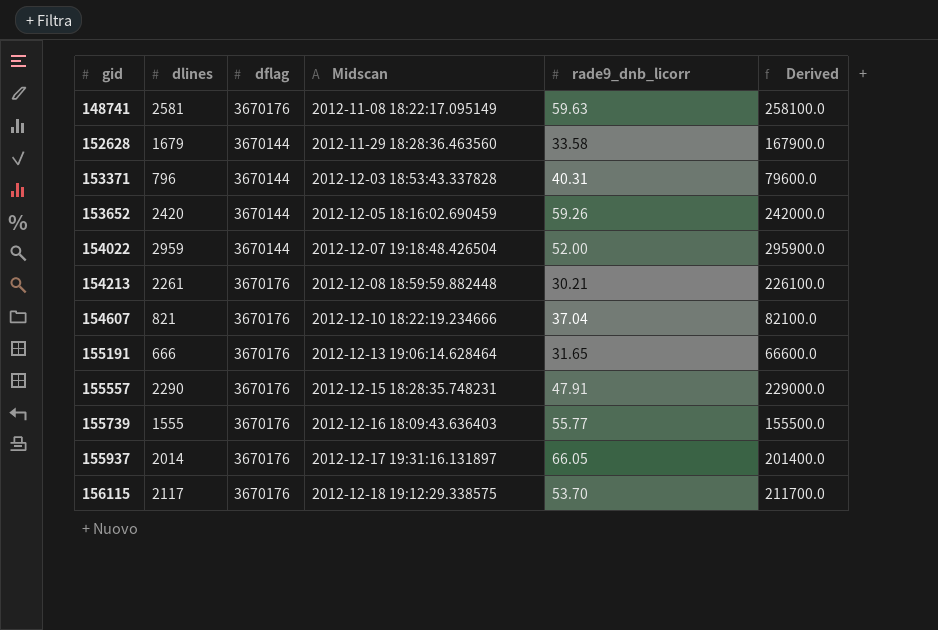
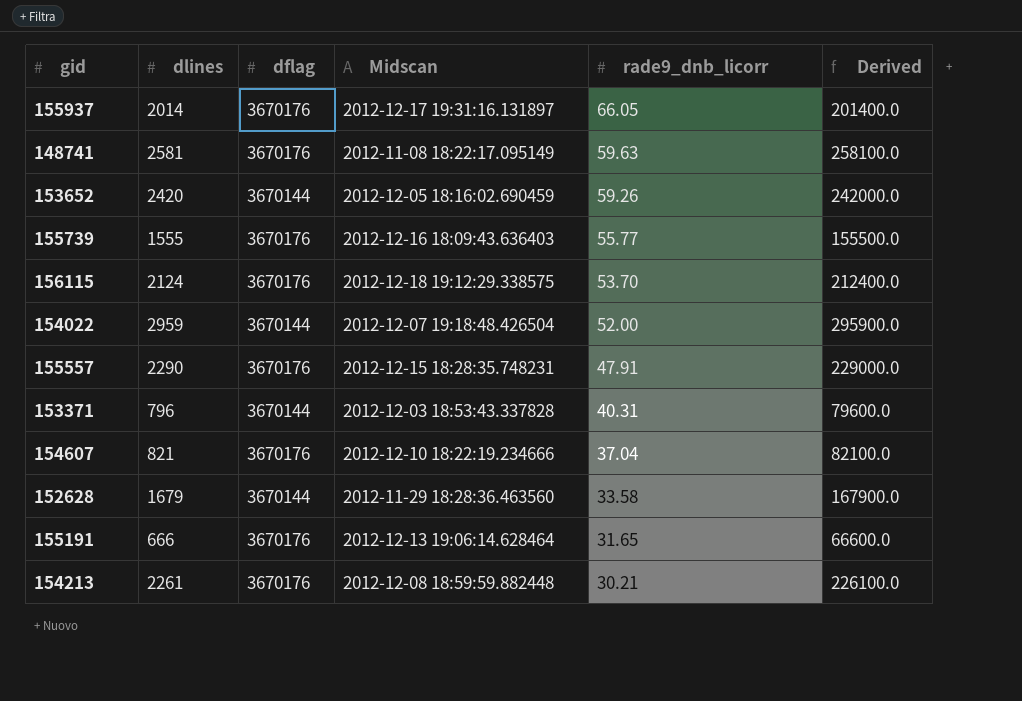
row order: gid ascending -> rade9_dnb_licorr descending
156115 | dlines: 2117 -> 2124
156115 | Derived: 211700.0 -> 212400.0

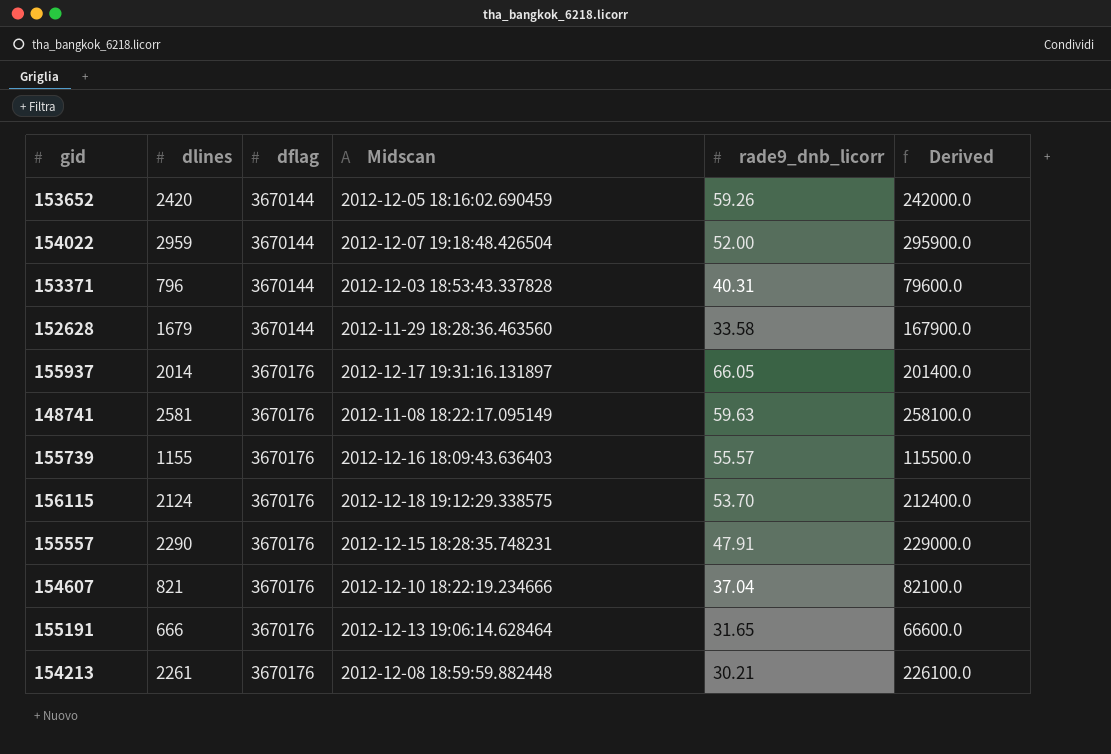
row order: rade9_dnb_licorr descending -> dflag ascending
155739 | dlines: 1555 -> 1155
155739 | rade9_dnb_licorr: 55.77 -> 55.57
155739 | Derived: 155500.0 -> 115500.0

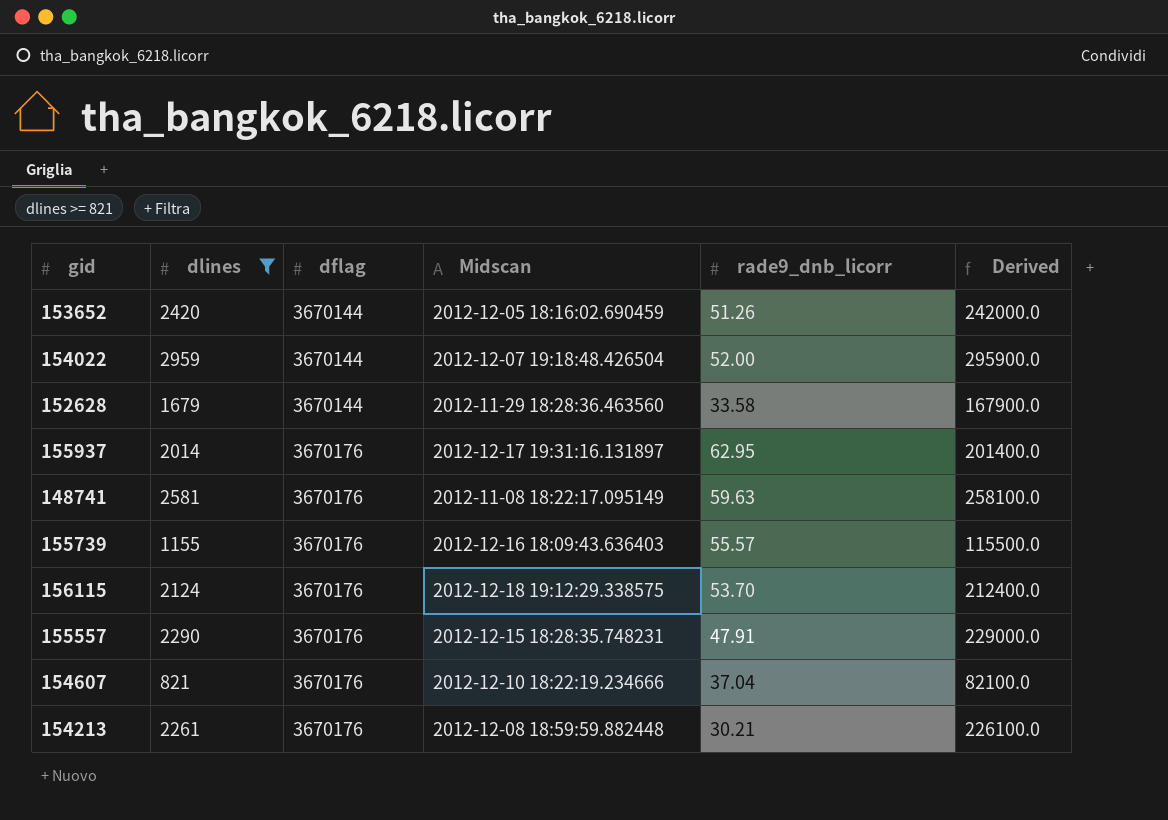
filter: none -> dlines >= 821
153652 | rade9_dnb_licorr: 59.26 -> 51.26
155937 | rade9_dnb_licorr: 66.05 -> 62.95

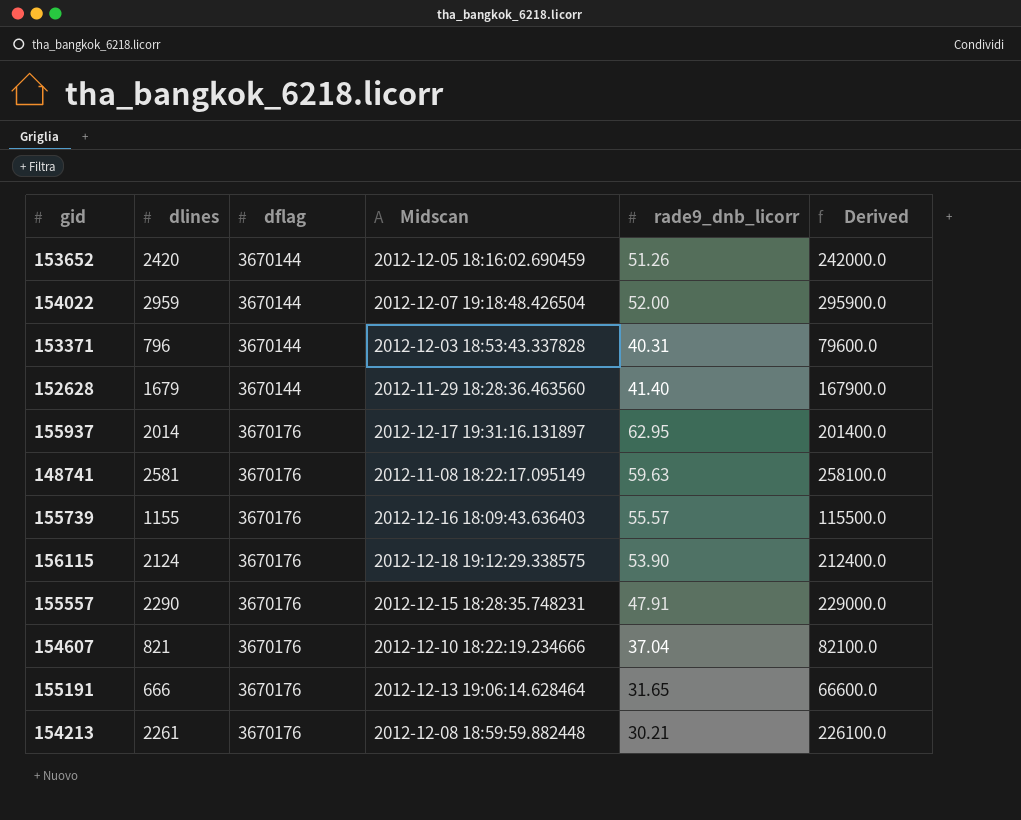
filter: dlines >= 821 -> none
152628 | rade9_dnb_licorr: 33.58 -> 41.40
156115 | rade9_dnb_licorr: 53.70 -> 53.90

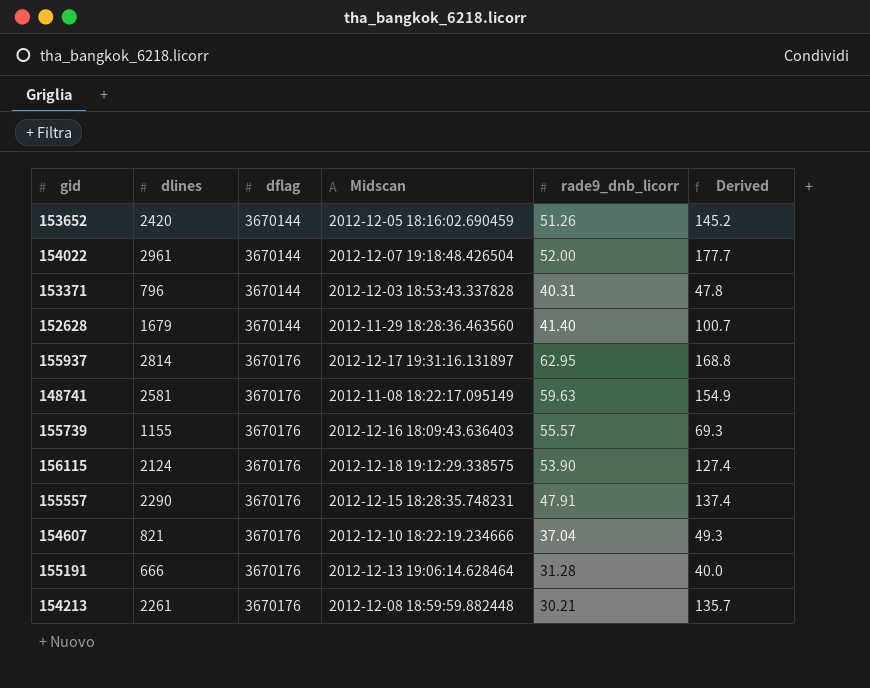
column Derived | formula: [dlines] * 100 -> [dlines] * 0.06
154022 | dlines: 2959 -> 2961
155937 | dlines: 2014 -> 2814
155191 | rade9_dnb_licorr: 31.65 -> 31.28

